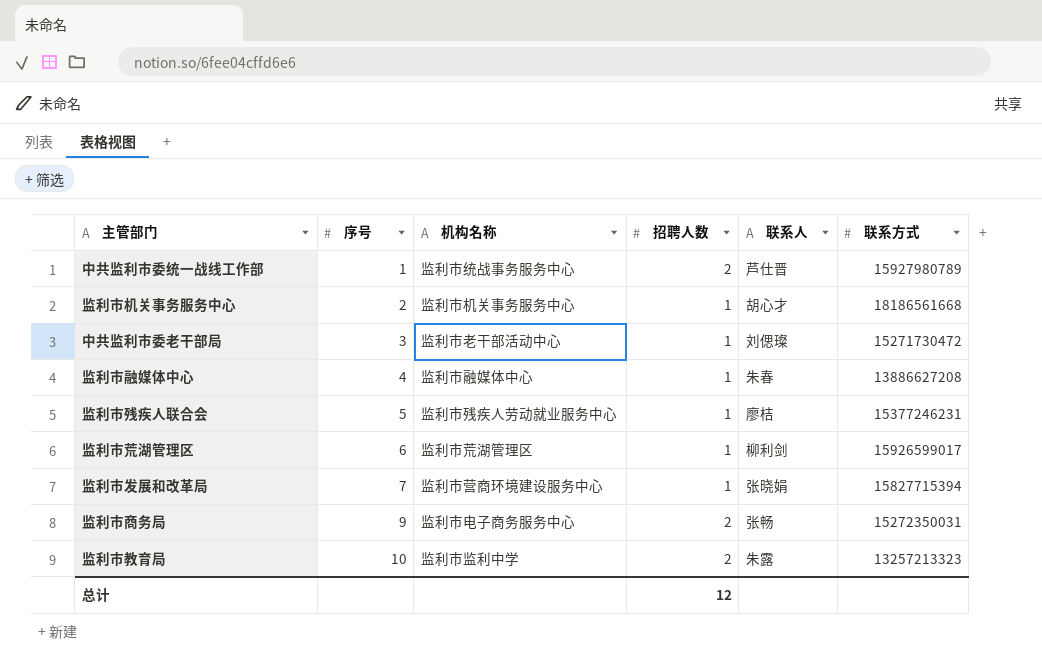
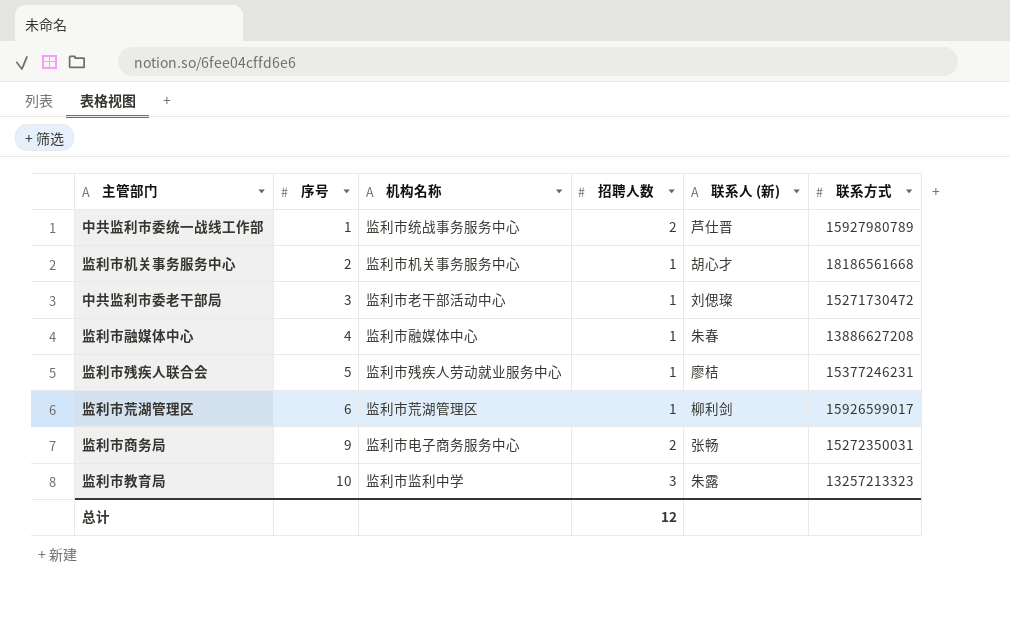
column name: 联系人 -> 联系人 (新)
row 监利市发展和改革局: 7 | 监利市营商环境建设服务中心 | 1 | 张晓娟 | 15827715394 -> none
监利市教育局 | 招聘人数: 2 -> 3

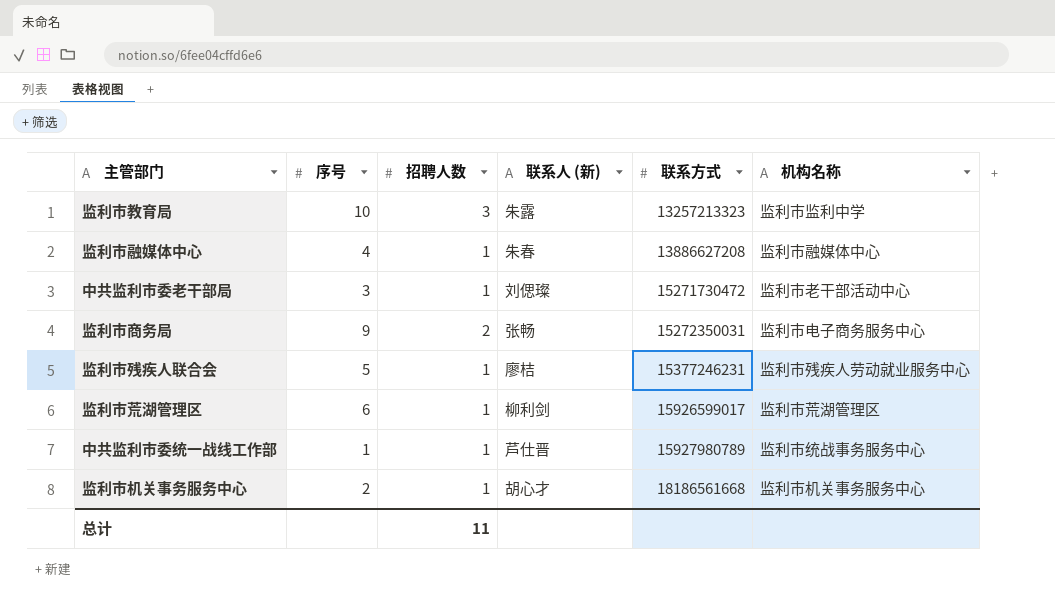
row order: 序号 ascending -> 联系方式 ascending
column 机构名称 | position: 3 -> 6
中共监利市委统一战线工作部 | 招聘人数: 2 -> 1
总计 | 招聘人数: 12 -> 11

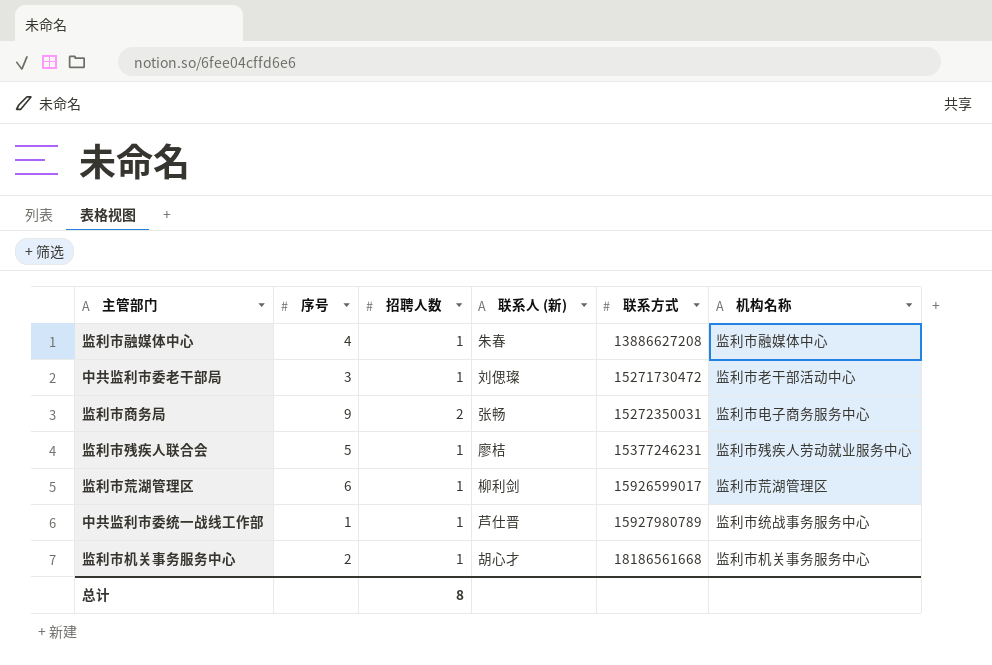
row 监利市教育局: 10 | 3 | 朱露 | 13257213323 | 监利市监利中学 -> none
总计 | 招聘人数: 11 -> 8

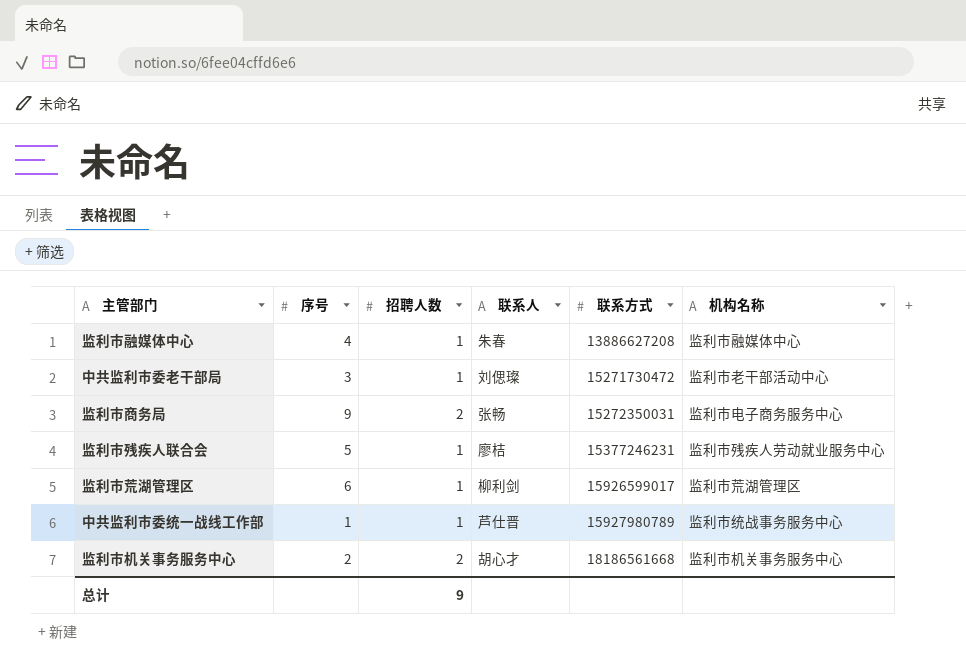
column name: 联系人 (新) -> 联系人
监利市机关事务服务中心 | 招聘人数: 1 -> 2
总计 | 招聘人数: 8 -> 9

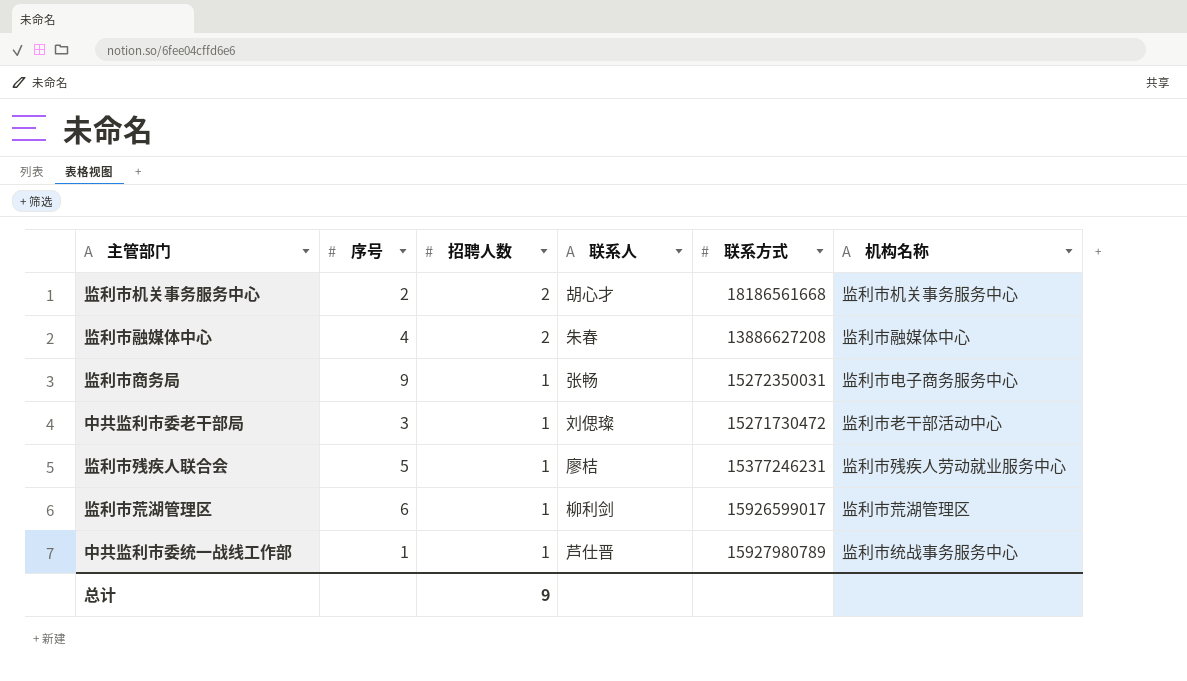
row order: 联系方式 ascending -> 招聘人数 descending
监利市融媒体中心 | 招聘人数: 1 -> 2
监利市商务局 | 招聘人数: 2 -> 1

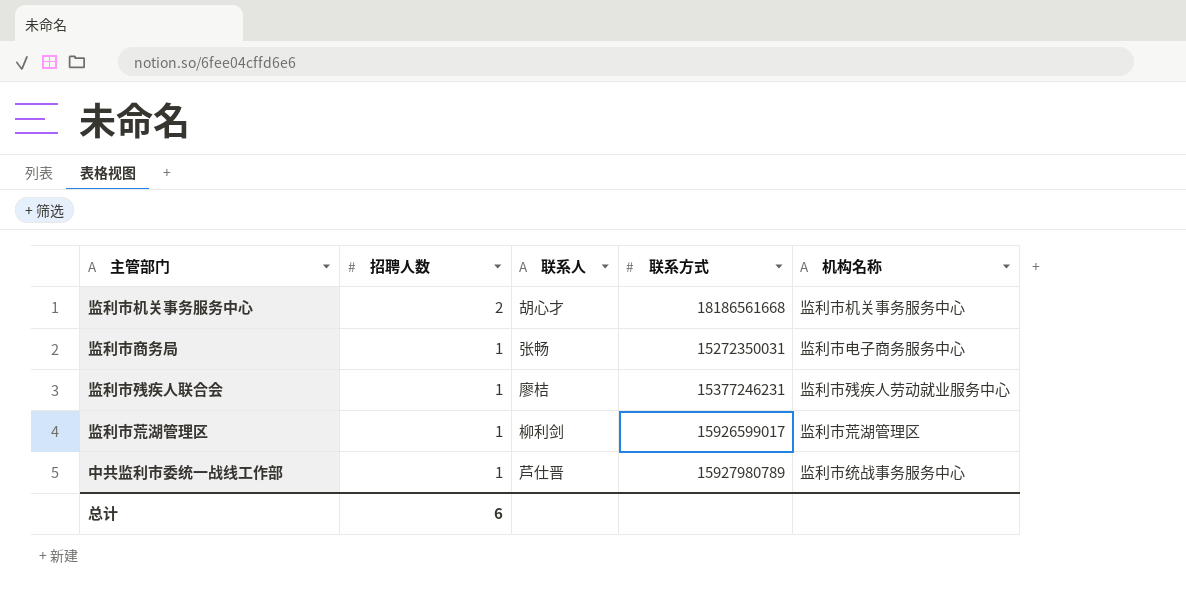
column 序号 | position: 2 -> none
row 监利市融媒体中心: 4 | 2 | 朱春 | 13886627208 | 监利市融媒体中心 -> none
row 中共监利市委老干部局: 3 | 1 | 刘偲璨 | 15271730472 | 监利市老干部活动中心 -> none
总计 | 招聘人数: 9 -> 6

